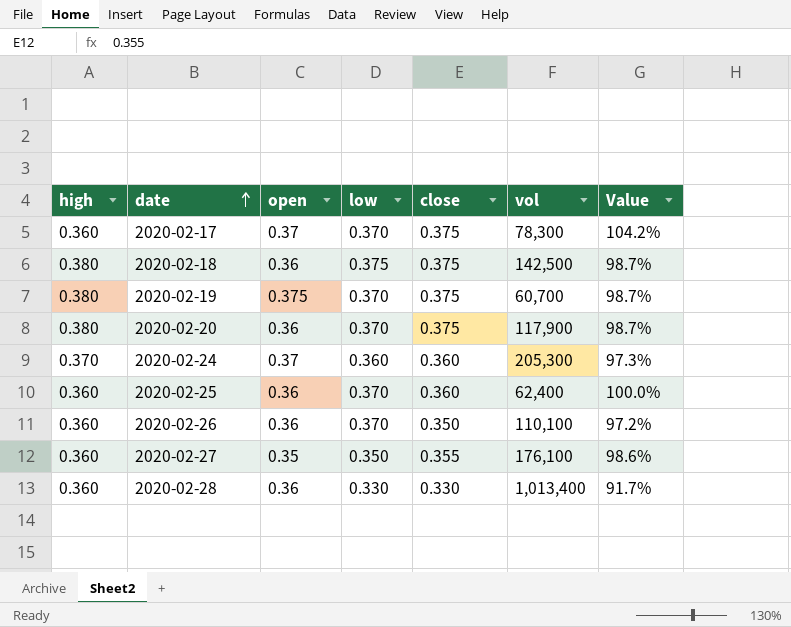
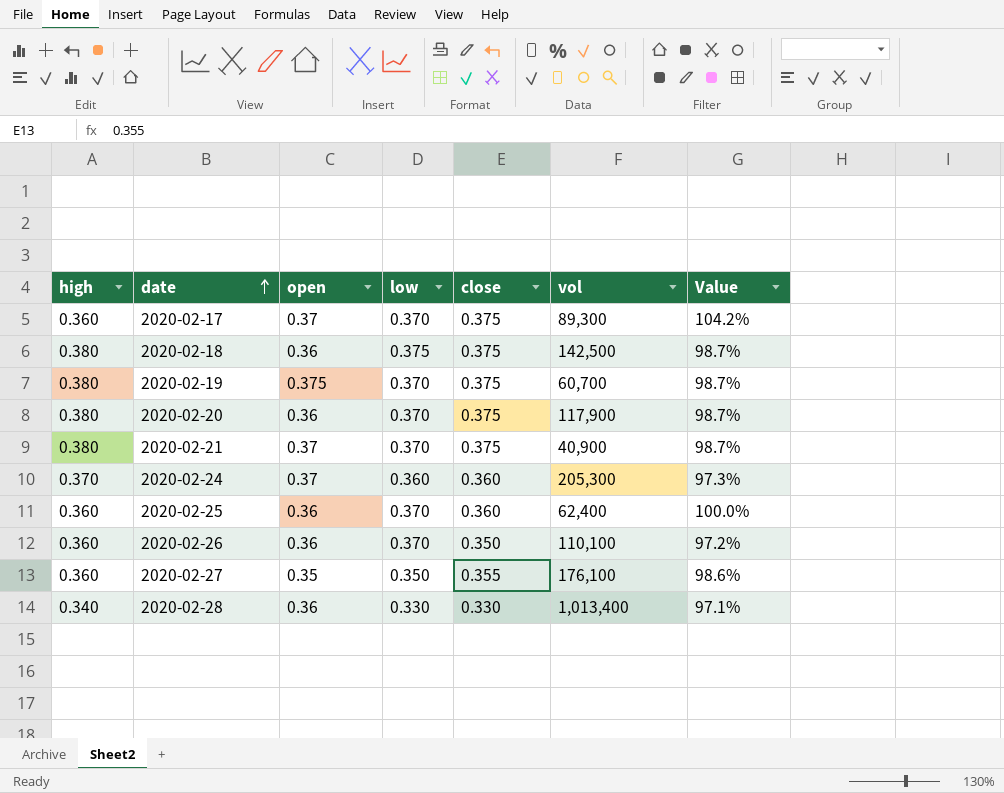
2020-02-17 | vol: 78,300 -> 89,300
row 2020-02-21: none -> 0.380 | 0.37 | 0.370 | 0.375 | 40,900 | 98.7%
2020-02-28 | high: 0.360 -> 0.340
2020-02-28 | Value: 91.7% -> 97.1%

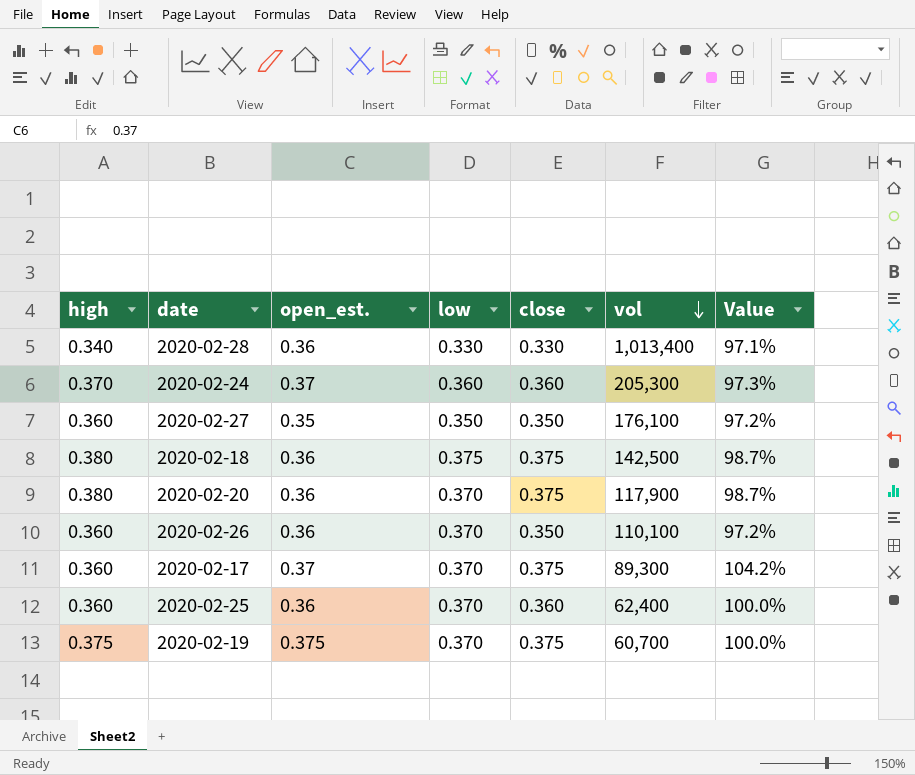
row order: date ascending -> vol descending
column name: open -> open_est.
row 2020-02-21: 0.380 | 0.37 | 0.370 | 0.375 | 40,900 | 98.7% -> none
2020-02-27 | close: 0.355 -> 0.350
2020-02-27 | Value: 98.6% -> 97.2%
2020-02-19 | high: 0.380 -> 0.375
2020-02-19 | Value: 98.7% -> 100.0%

